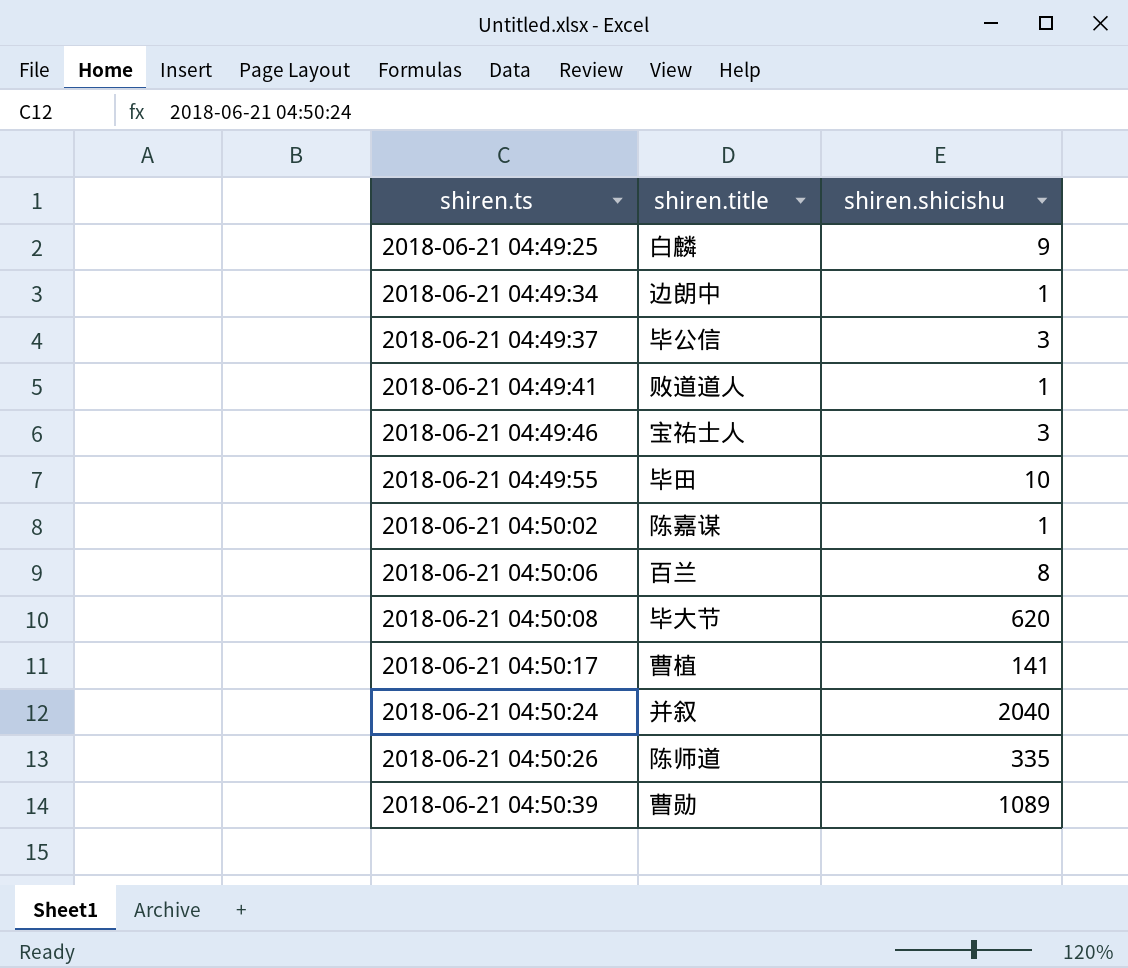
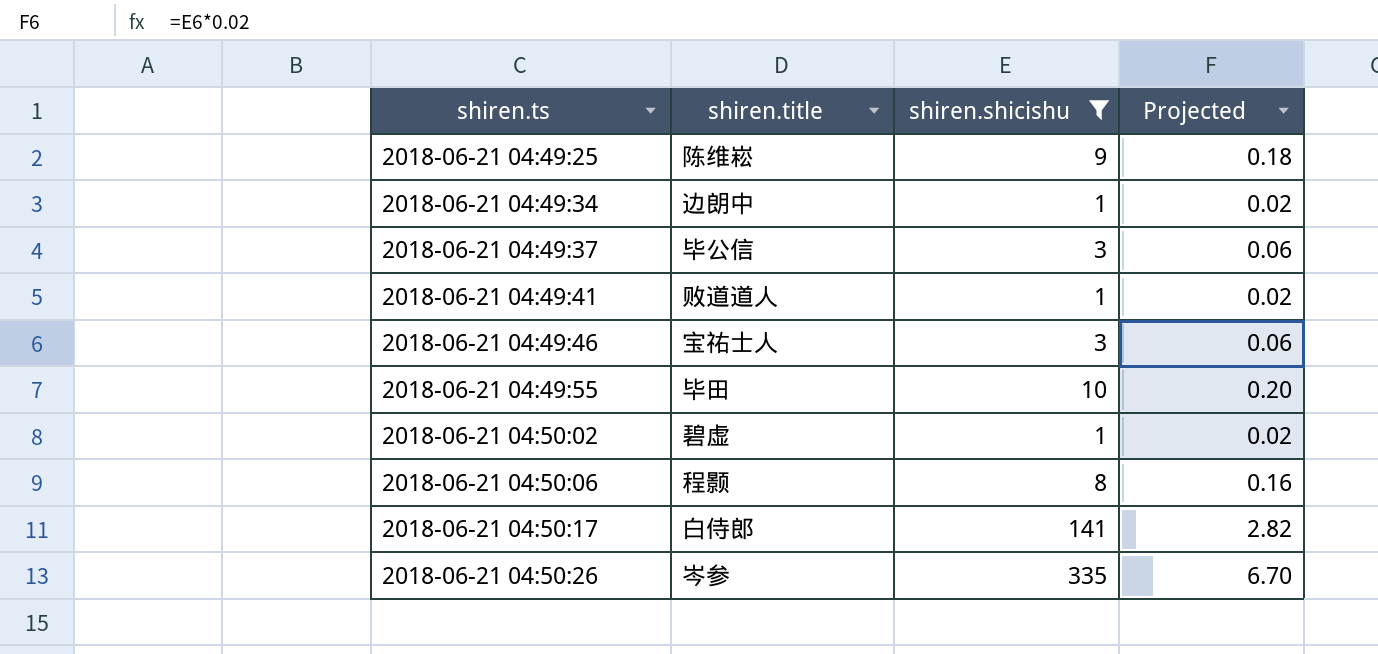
filter: none -> shiren.shicishu <= 335
column Projected | formula: none -> [shiren.shicishu] * 0.02
2018-06-21 04:49:25 | shiren.title: 白麟 -> 陈维崧
2018-06-21 04:50:02 | shiren.title: 陈嘉谋 -> 碧虚
2018-06-21 04:50:06 | shiren.title: 百兰 -> 程颢
2018-06-21 04:50:17 | shiren.title: 曹植 -> 白侍郎
2018-06-21 04:50:26 | shiren.title: 陈师道 -> 岑参

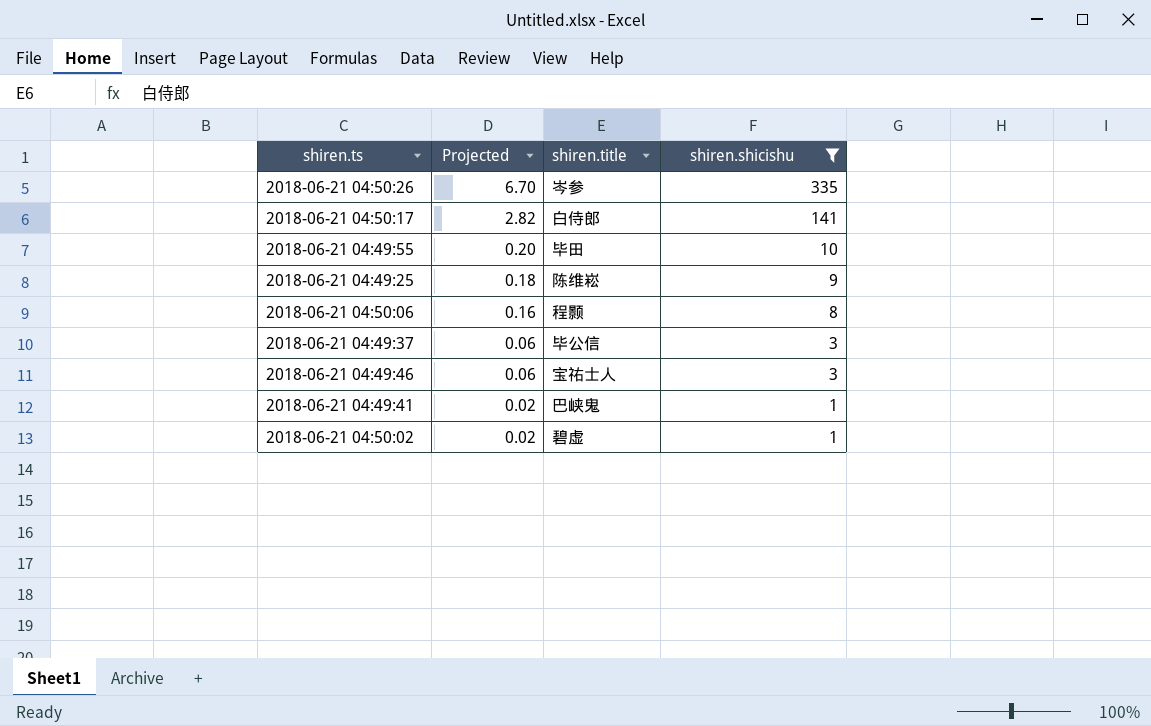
row order: shiren.ts ascending -> Projected descending
column Projected | position: 4 -> 2
row 2018-06-21 04:49:34: 边朗中 | 1 | 0.02 -> none
2018-06-21 04:49:41 | shiren.title: 败道道人 -> 巴峡鬼

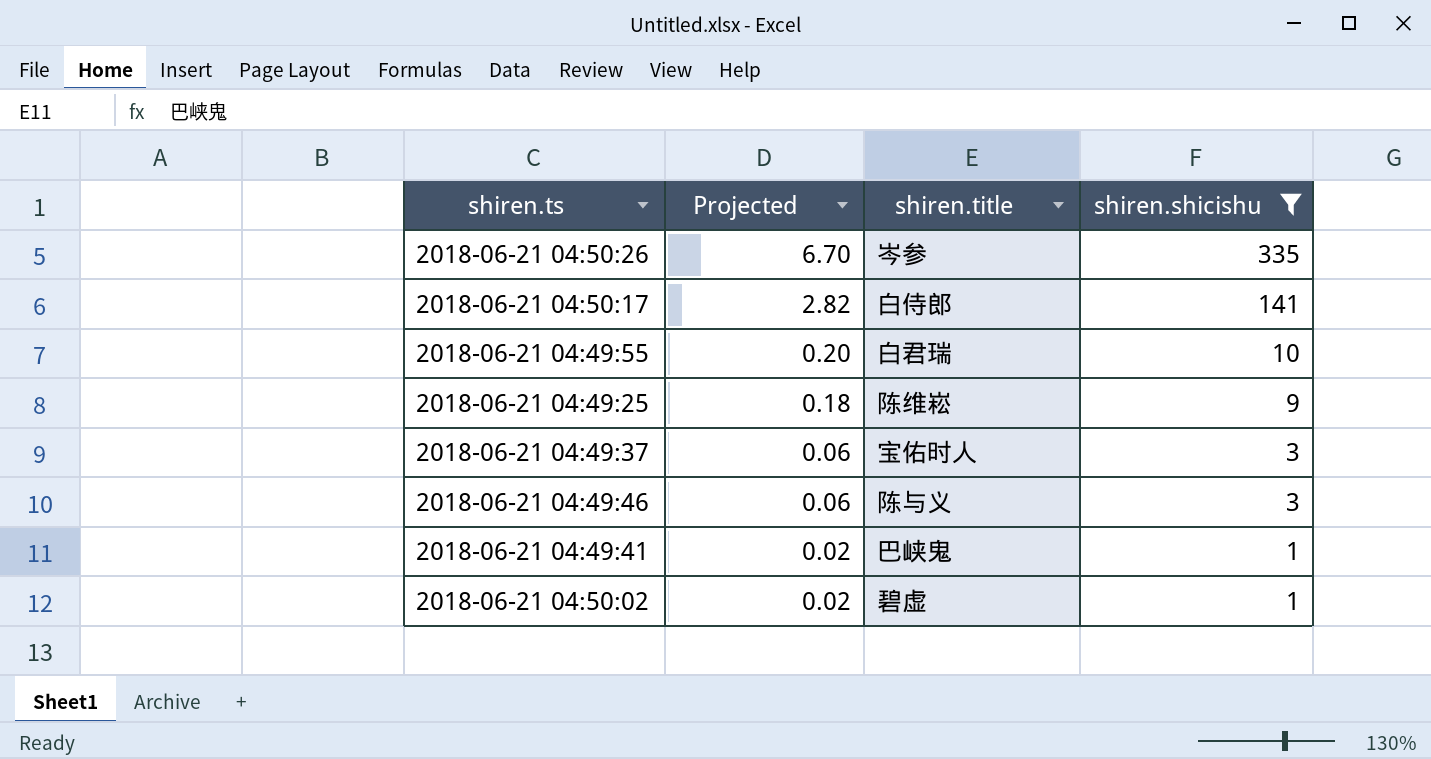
row 2018-06-21 04:50:06: 0.16 | 程颢 | 8 -> none
2018-06-21 04:49:55 | shiren.title: 毕田 -> 白君瑞
2018-06-21 04:49:37 | shiren.title: 毕公信 -> 宝佑时人
2018-06-21 04:49:46 | shiren.title: 宝祐士人 -> 陈与义

